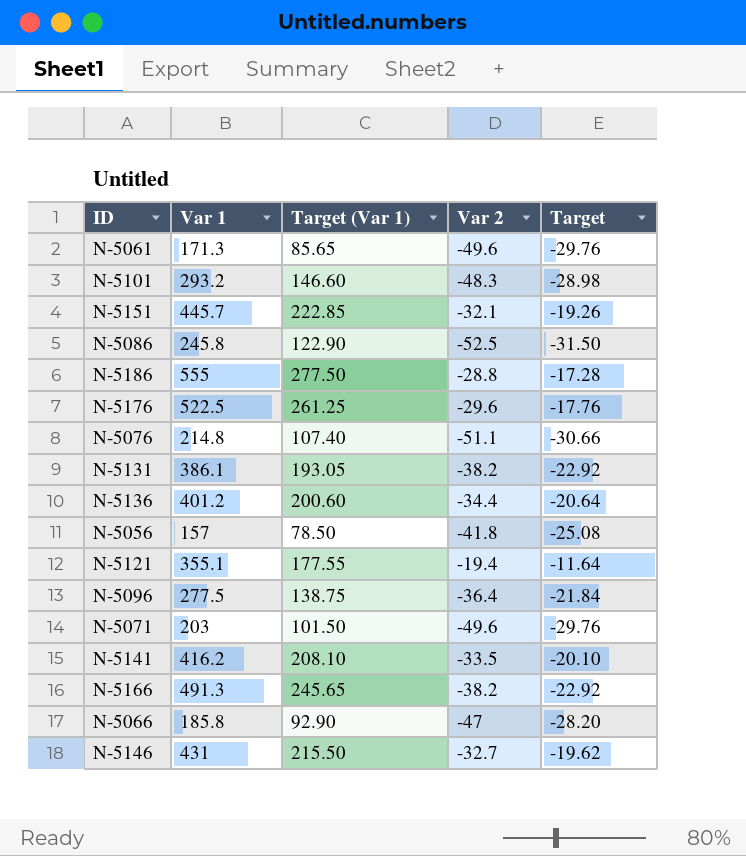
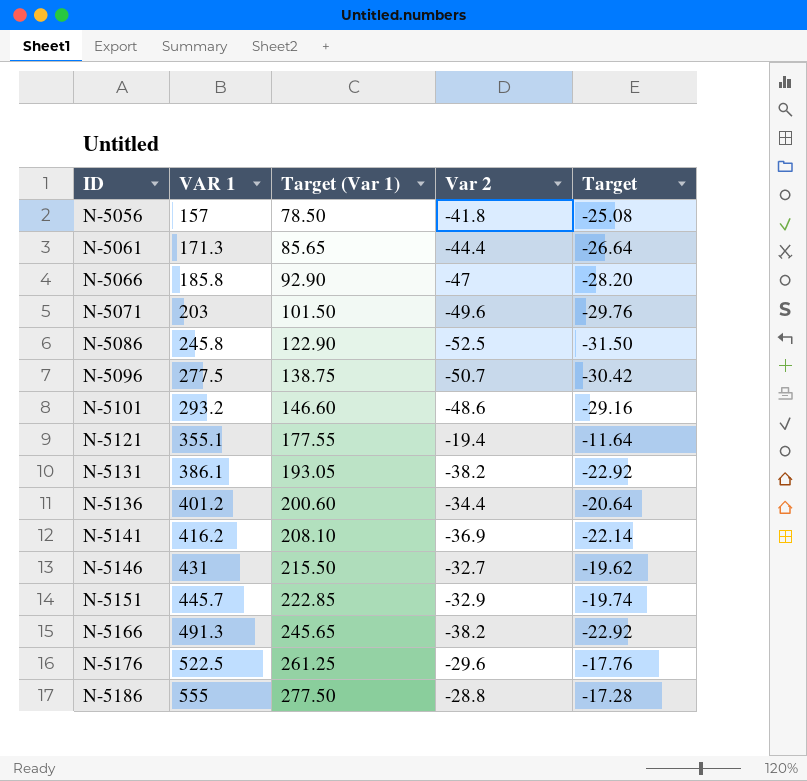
row order: none -> ID ascending
column name: Var 1 -> VAR 1
row N-5076: 214.8 | 107.40 | -51.1 | -30.66 -> none
N-5061 | Var 2: -49.6 -> -44.4
N-5061 | Target: -29.76 -> -26.64
N-5096 | Var 2: -36.4 -> -50.7
N-5096 | Target: -21.84 -> -30.42
N-5101 | Var 2: -48.3 -> -48.6
N-5101 | Target: -28.98 -> -29.16
N-5141 | Var 2: -33.5 -> -36.9
N-5141 | Target: -20.10 -> -22.14
N-5151 | Var 2: -32.1 -> -32.9
N-5151 | Target: -19.26 -> -19.74

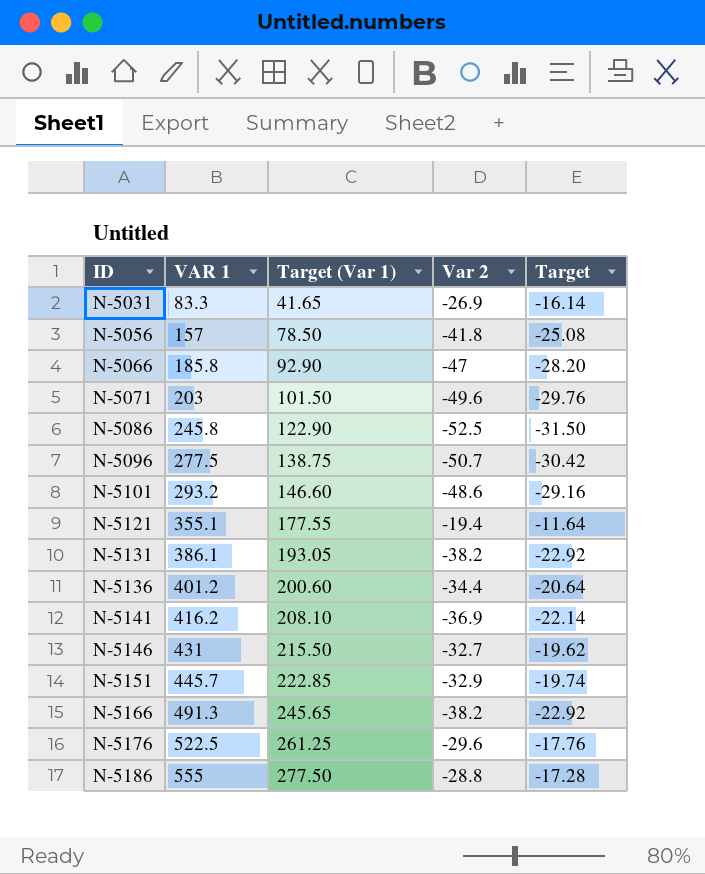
row N-5061: 171.3 | 85.65 | -44.4 | -26.64 -> none
row N-5031: none -> 83.3 | 41.65 | -26.9 | -16.14

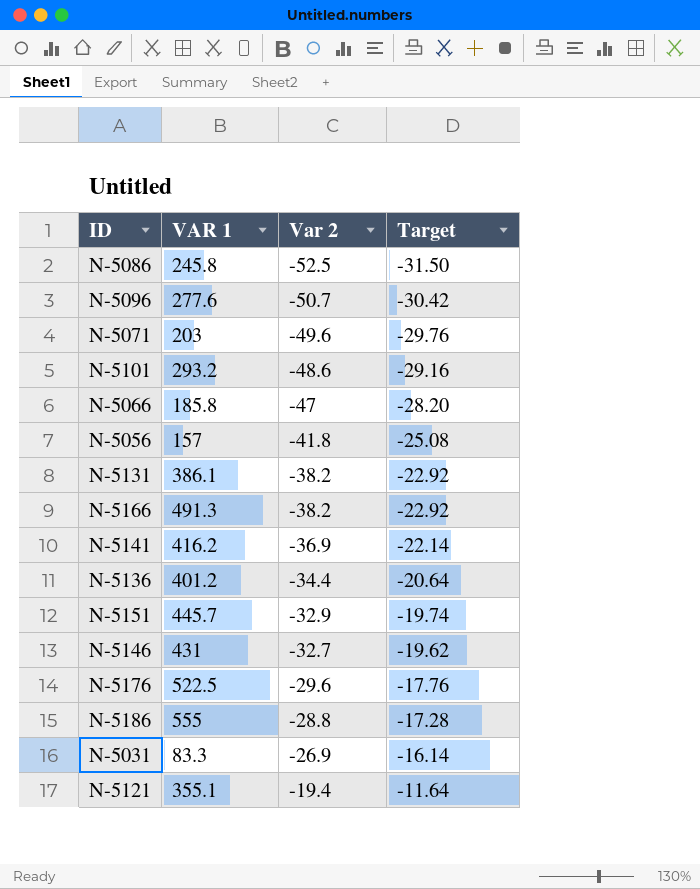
row order: ID ascending -> Var 2 ascending
column Target (Var 1) | formula: [VAR 1] * 0.5 -> none
N-5096 | VAR 1: 277.5 -> 277.6

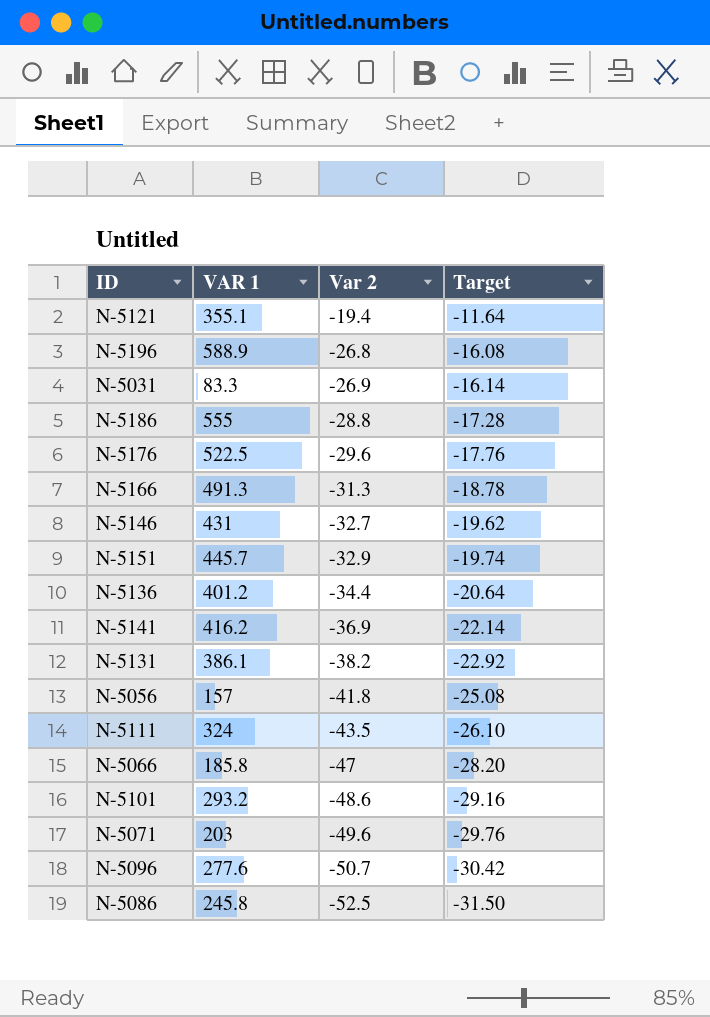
row order: Var 2 ascending -> Var 2 descending
row N-5196: none -> 588.9 | -26.8 | -16.08
N-5166 | Var 2: -38.2 -> -31.3
N-5166 | Target: -22.92 -> -18.78
row N-5111: none -> 324 | -43.5 | -26.10

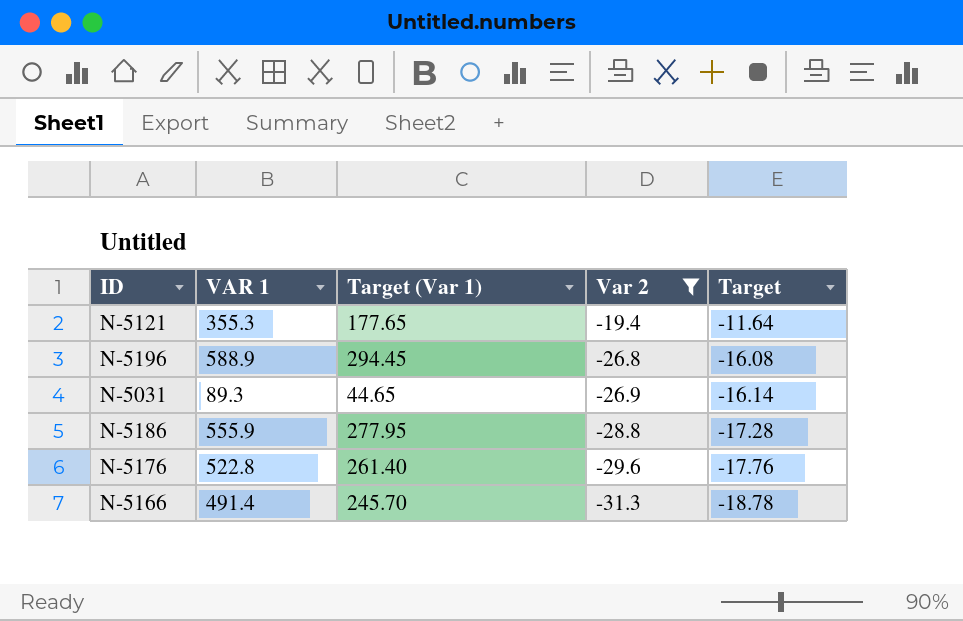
filter: none -> Var 2 >= -31.3
column Target (Var 1) | formula: none -> [VAR 1] * 0.5
N-5121 | VAR 1: 355.1 -> 355.3
N-5031 | VAR 1: 83.3 -> 89.3
N-5186 | VAR 1: 555 -> 555.9
N-5176 | VAR 1: 522.5 -> 522.8
N-5166 | VAR 1: 491.3 -> 491.4

